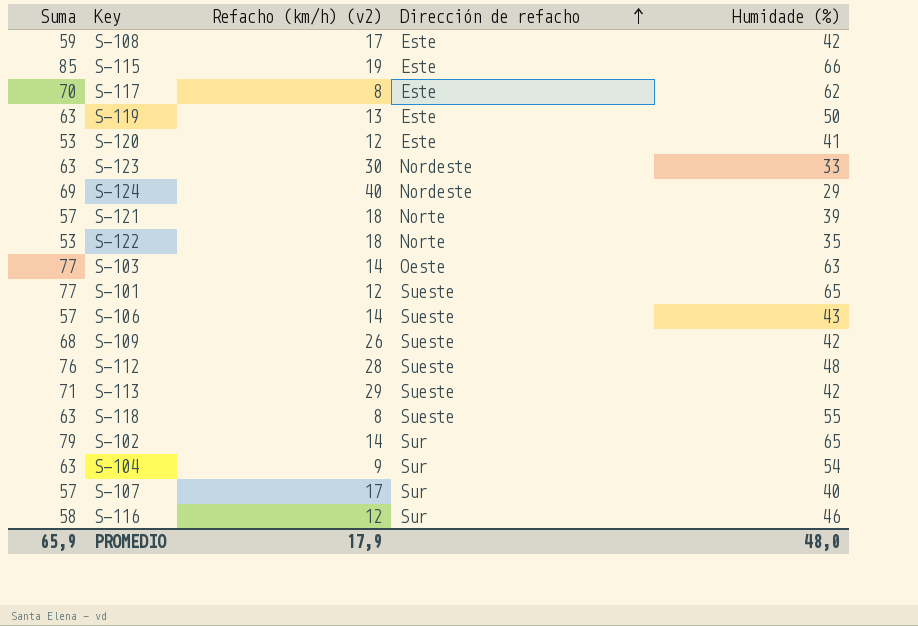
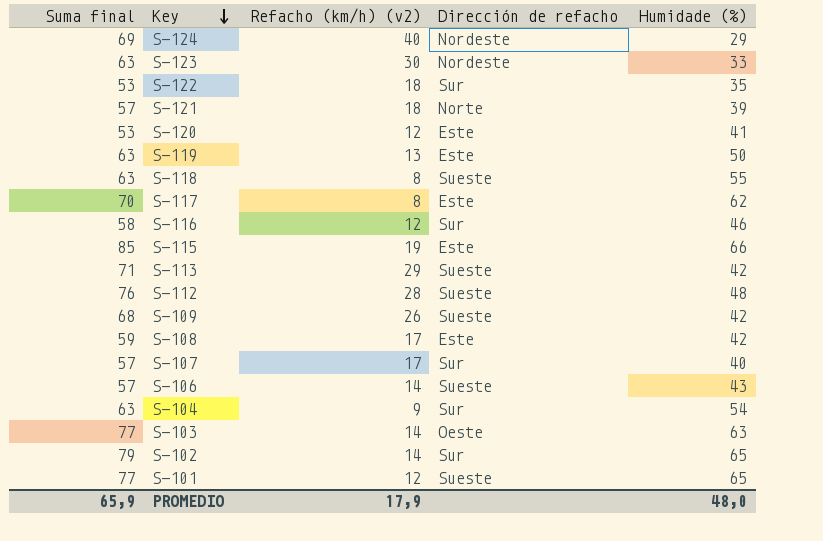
row order: Dirección de refacho ascending -> Key descending
column name: Suma -> Suma final
S-122 | Dirección de refacho: Norte -> Sur

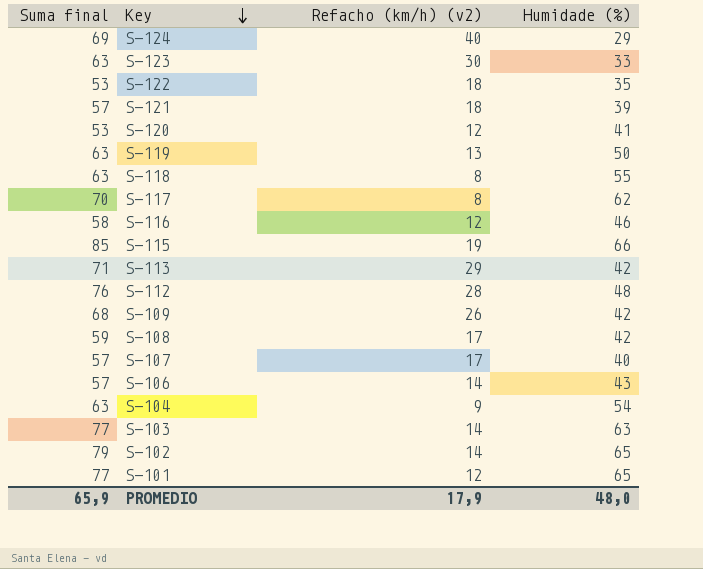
column Dirección de refacho | position: 4 -> none

